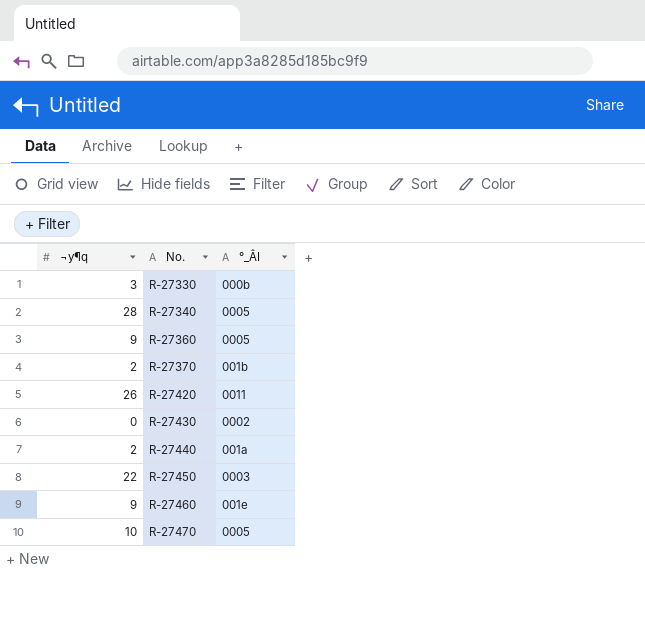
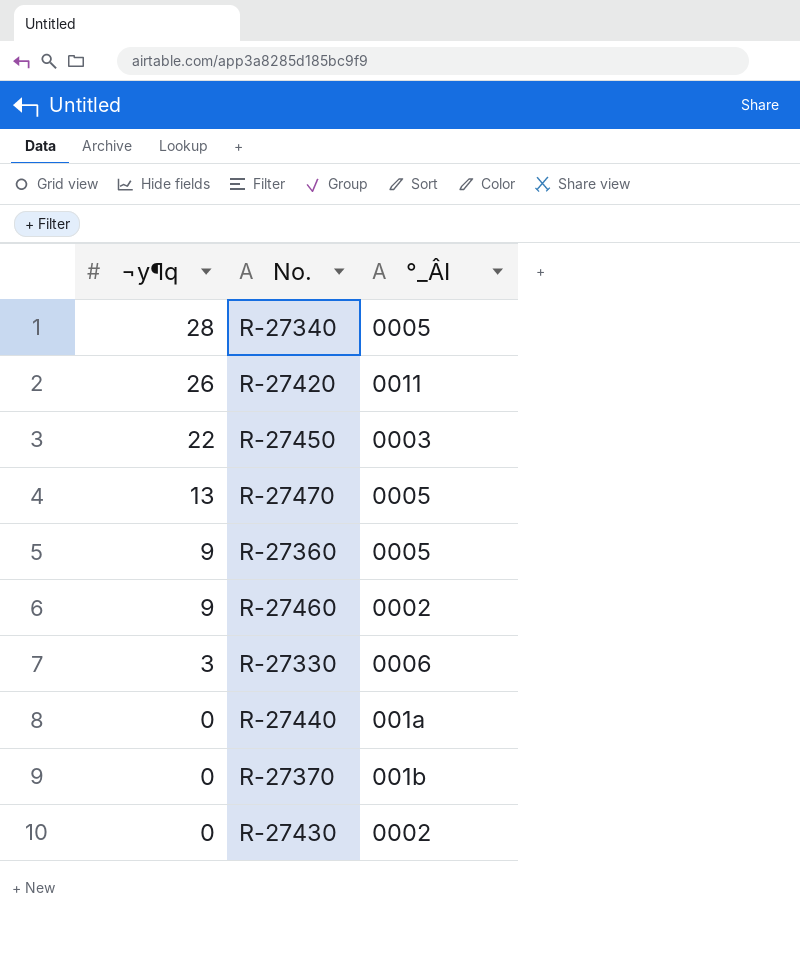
row order: No. ascending -> ¬y¶q descending
R-27470 | ¬y¶q: 10 -> 13
R-27460 | °_ÂI: 001e -> 0002
R-27330 | °_ÂI: 000b -> 0006
R-27440 | ¬y¶q: 2 -> 0
R-27370 | ¬y¶q: 2 -> 0

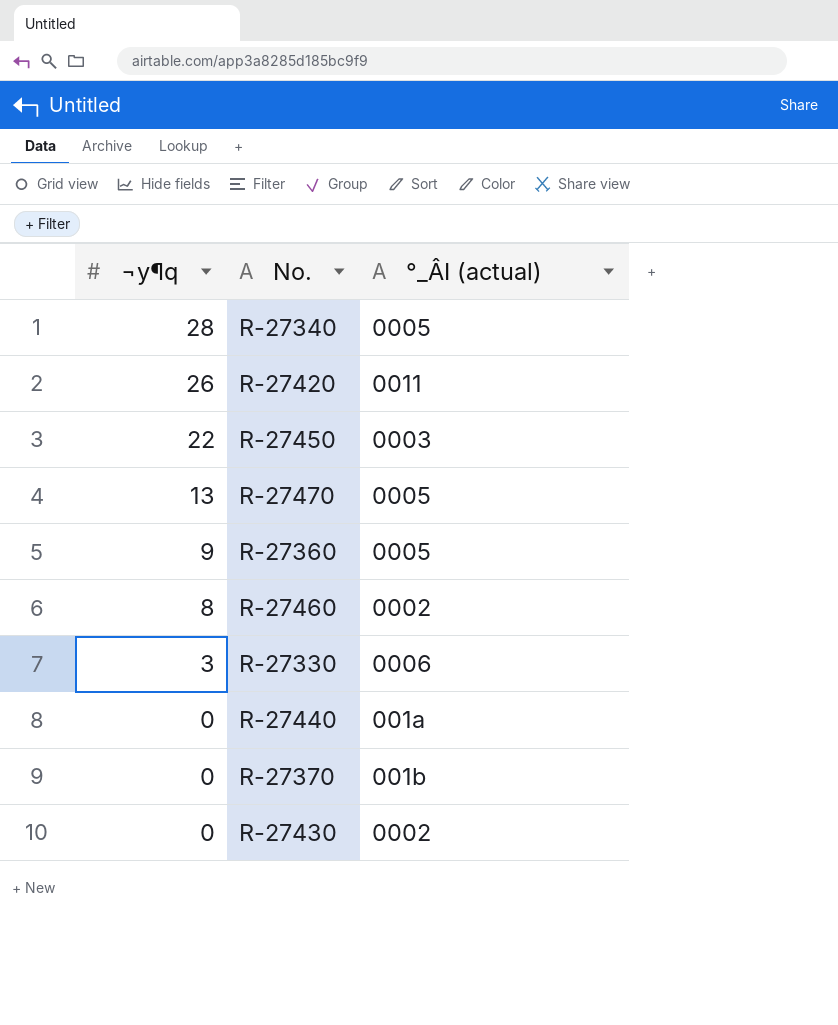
column name: °_ÂI -> °_ÂI (actual)
R-27460 | ¬y¶q: 9 -> 8

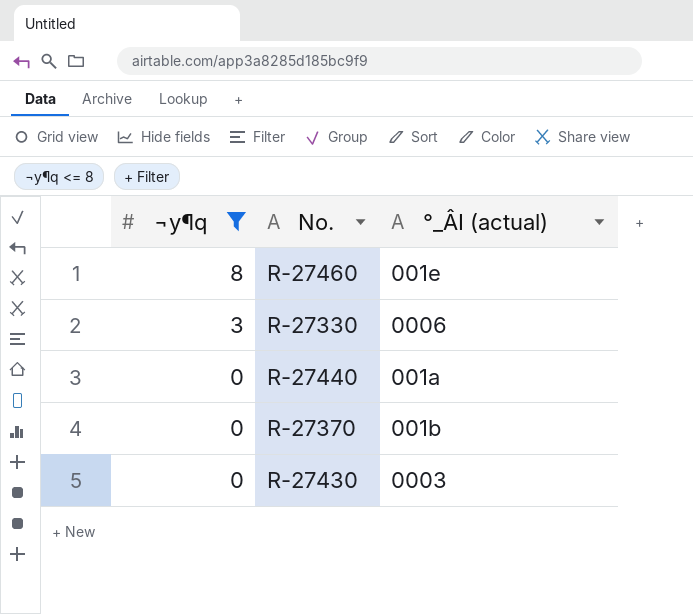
filter: none -> ¬y¶q <= 8
R-27460 | °_ÂI (actual): 0002 -> 001e
R-27430 | °_ÂI (actual): 0002 -> 0003

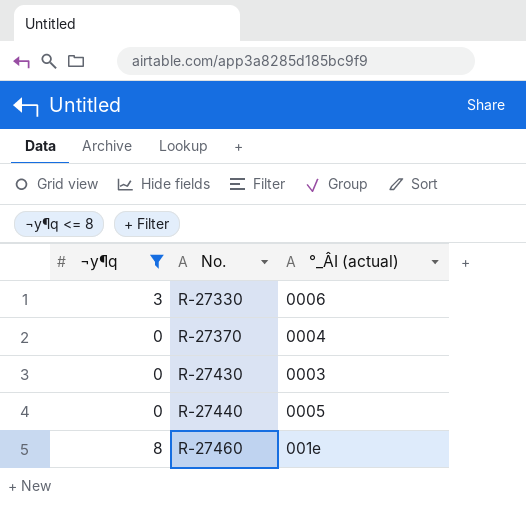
row order: ¬y¶q descending -> No. ascending
R-27370 | °_ÂI (actual): 001b -> 0004
R-27440 | °_ÂI (actual): 001a -> 0005

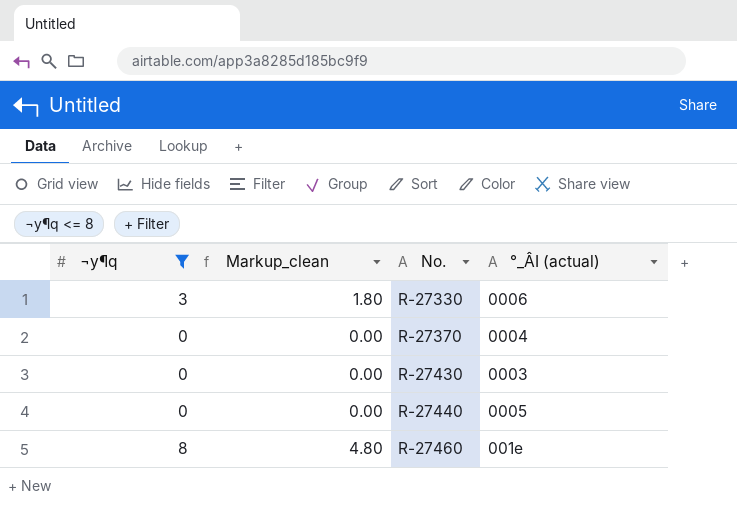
column Markup_clean | formula: none -> [¬y¶q] * 0.6

